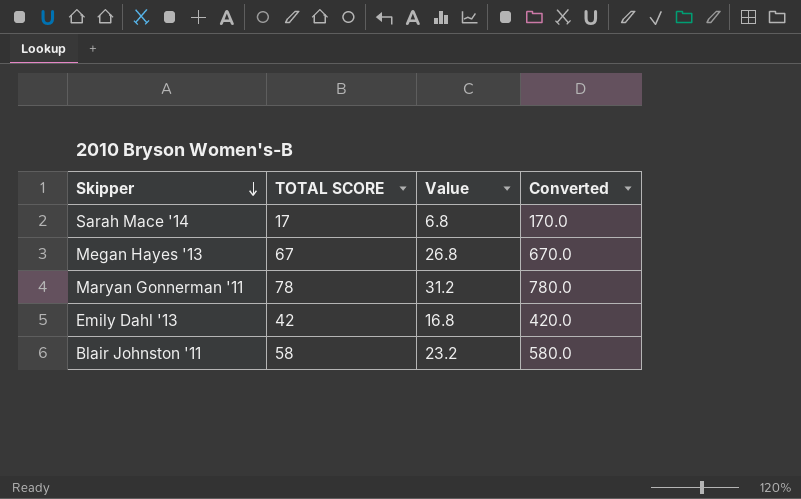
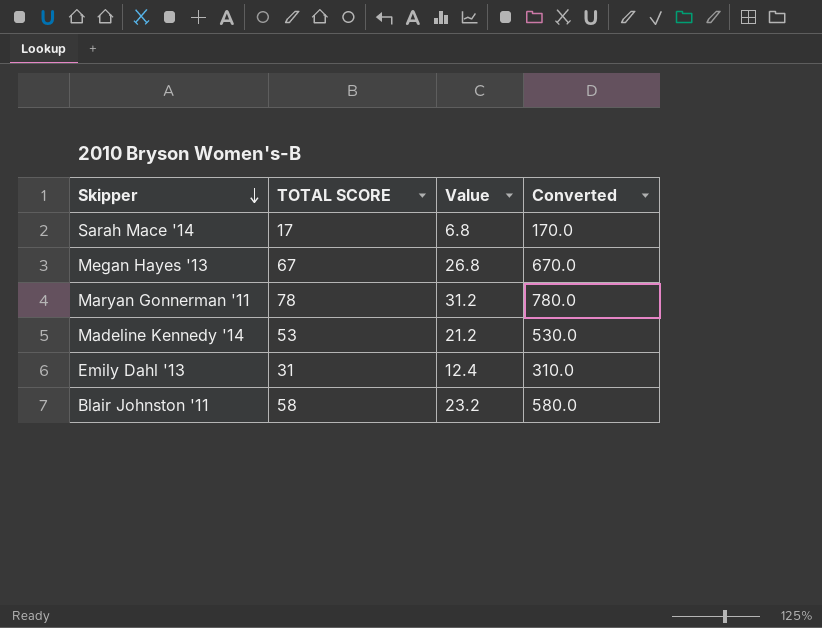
row Madeline Kennedy '14: none -> 53 | 21.2 | 530.0
Emily Dahl '13 | TOTAL SCORE: 42 -> 31
Emily Dahl '13 | Value: 16.8 -> 12.4
Emily Dahl '13 | Converted: 420.0 -> 310.0

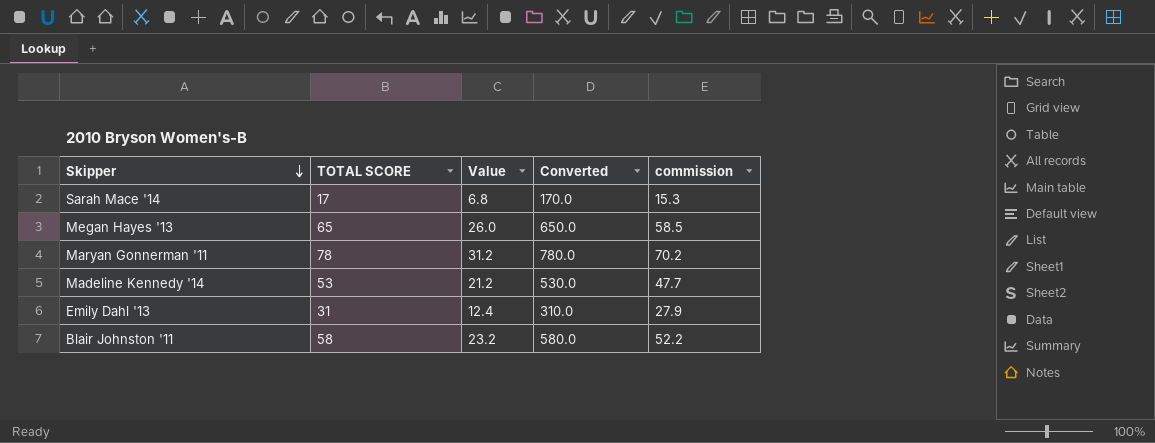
column commission | formula: none -> [TOTAL SCORE] * 0.9
Megan Hayes '13 | TOTAL SCORE: 67 -> 65
Megan Hayes '13 | Value: 26.8 -> 26.0
Megan Hayes '13 | Converted: 670.0 -> 650.0

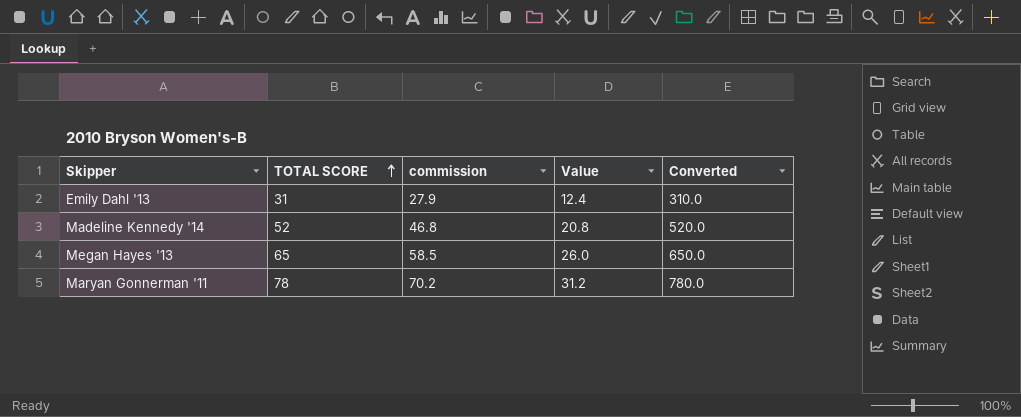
row order: Skipper descending -> TOTAL SCORE ascending
column commission | position: 5 -> 3
row Sarah Mace '14: 17 | 6.8 | 170.0 | 15.3 -> none
row Blair Johnston '11: 58 | 23.2 | 580.0 | 52.2 -> none
Madeline Kennedy '14 | TOTAL SCORE: 53 -> 52
Madeline Kennedy '14 | commission: 47.7 -> 46.8
Madeline Kennedy '14 | Value: 21.2 -> 20.8
Madeline Kennedy '14 | Converted: 530.0 -> 520.0

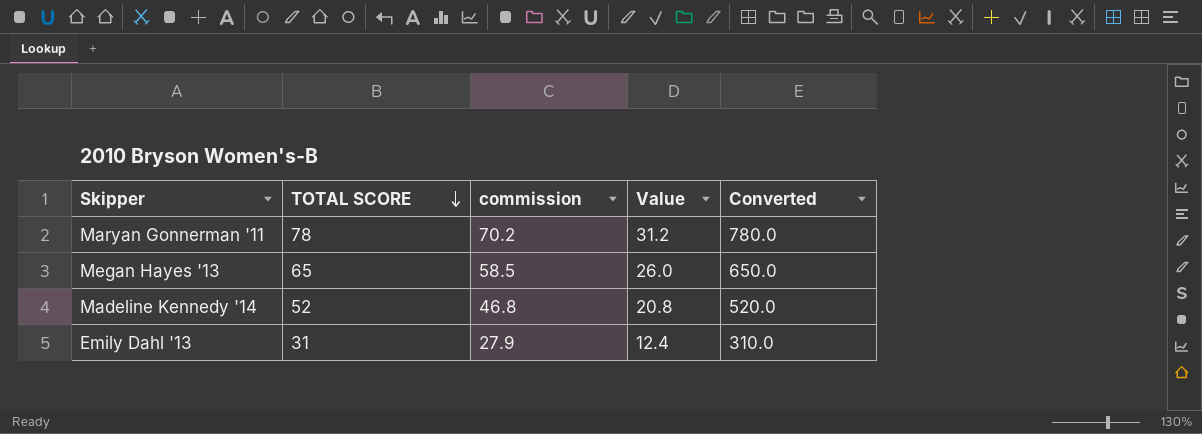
row order: TOTAL SCORE ascending -> TOTAL SCORE descending

